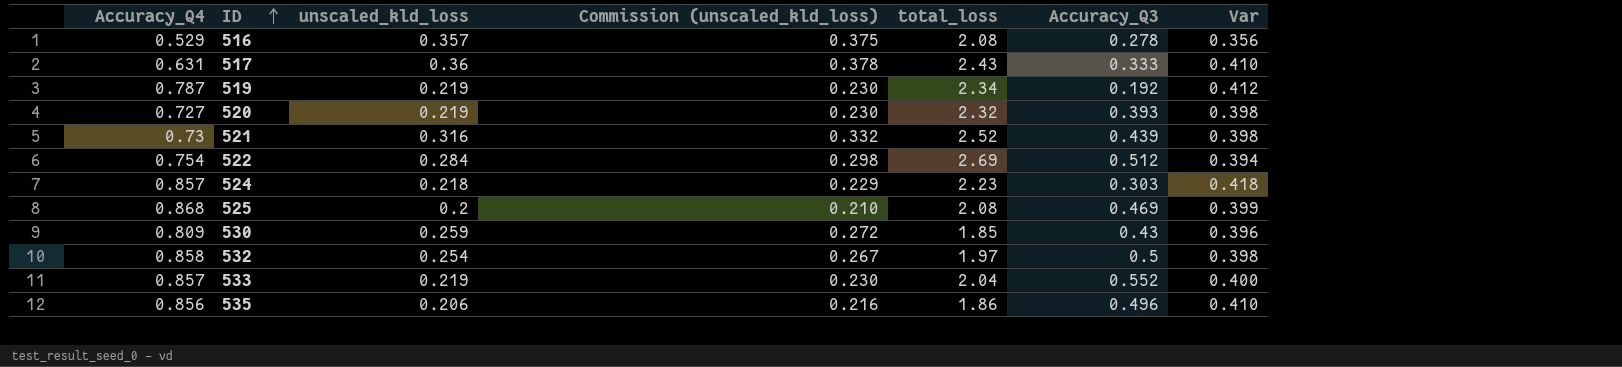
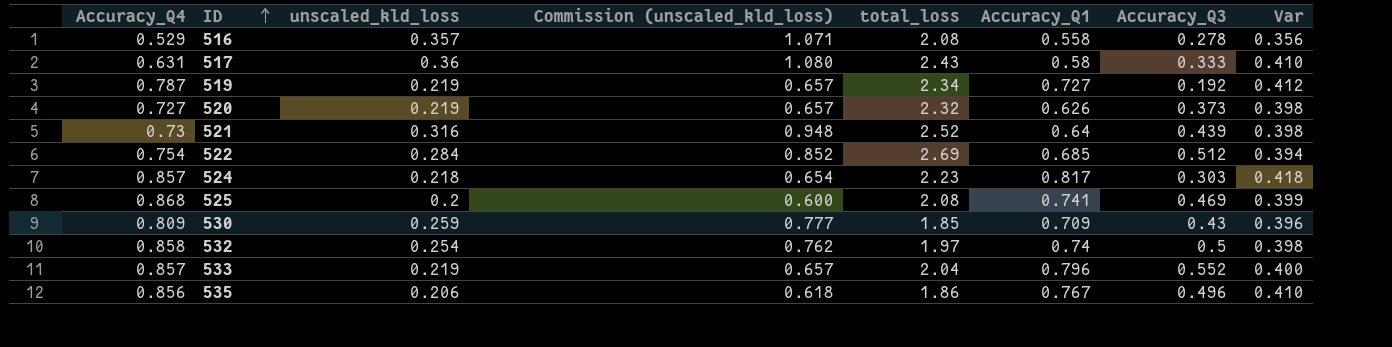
column Commission (unscaled_kld_loss) | formula: [unscaled_kld_loss] * 1.05 -> [unscaled_kld_loss] * 3
column Accuracy_Q1 | position: none -> 6
520 | Accuracy_Q3: 0.393 -> 0.373

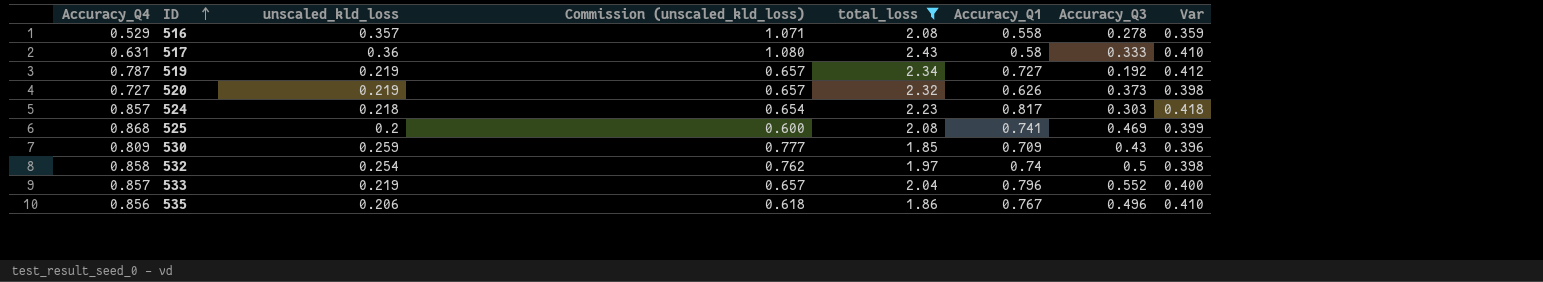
filter: none -> total_loss <= 2.43
516 | Var: 0.356 -> 0.359

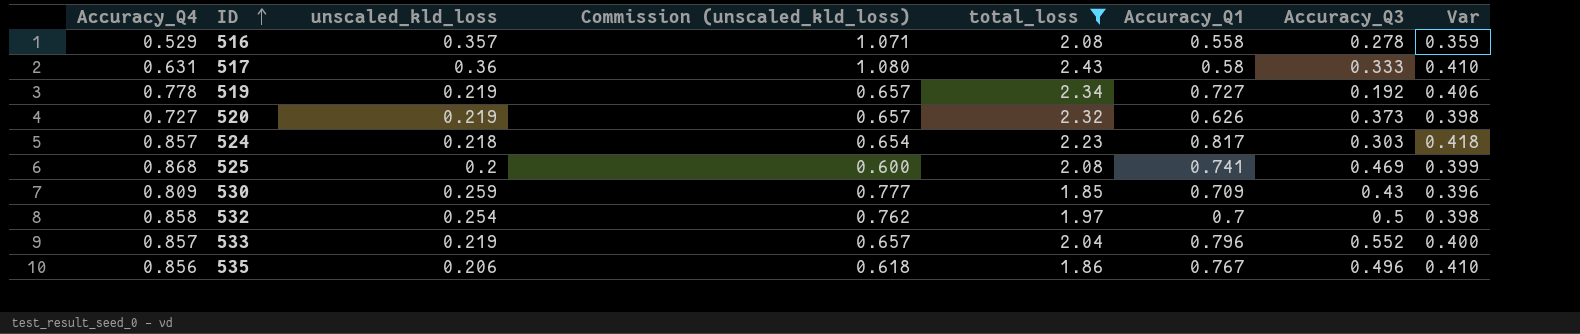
519 | Accuracy_Q4: 0.787 -> 0.778
519 | Var: 0.412 -> 0.406
532 | Accuracy_Q1: 0.74 -> 0.7

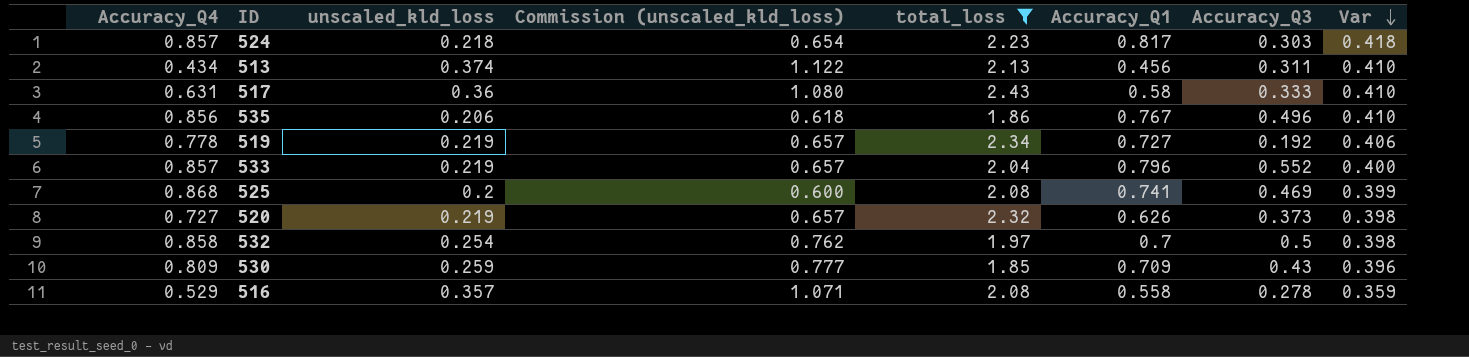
row order: ID ascending -> Var descending
row 513: none -> 0.434 | 0.374 | 1.122 | 2.13 | 0.456 | 0.311 | 0.410

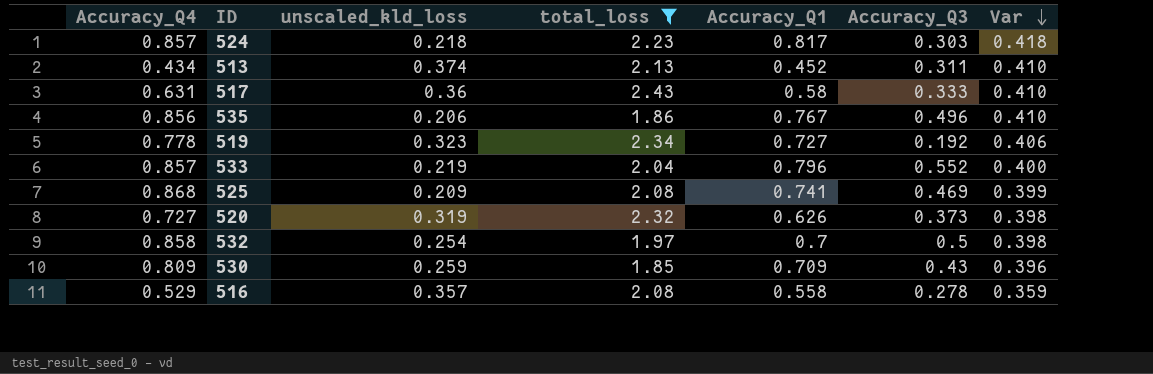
column Commission (unscaled_kld_loss) | formula: [unscaled_kld_loss] * 3 -> none
513 | Accuracy_Q1: 0.456 -> 0.452
519 | unscaled_kld_loss: 0.219 -> 0.323
525 | unscaled_kld_loss: 0.2 -> 0.209
520 | unscaled_kld_loss: 0.219 -> 0.319

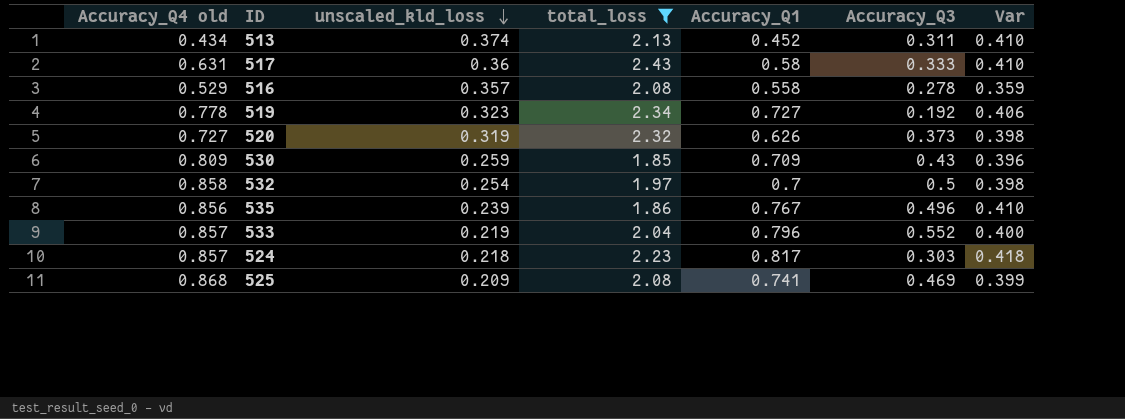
row order: Var descending -> unscaled_kld_loss descending
column name: Accuracy_Q4 -> Accuracy_Q4 old
535 | unscaled_kld_loss: 0.206 -> 0.239

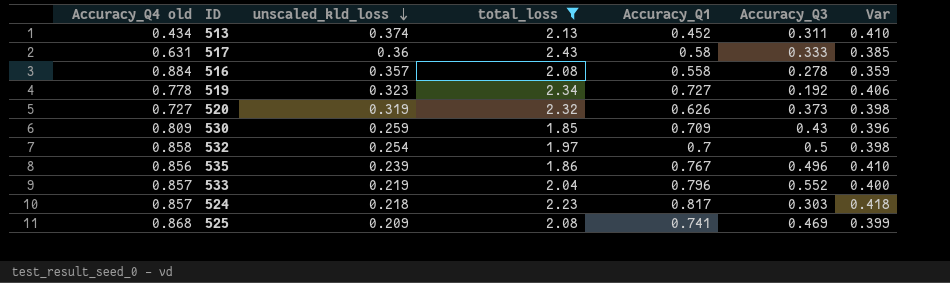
517 | Var: 0.410 -> 0.385
516 | Accuracy_Q4 old: 0.529 -> 0.884

